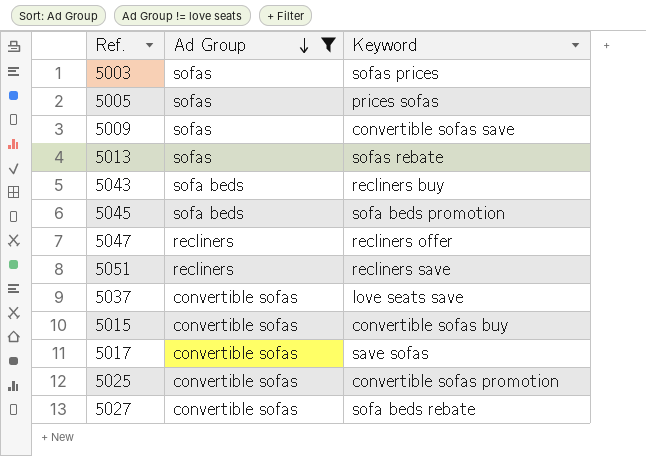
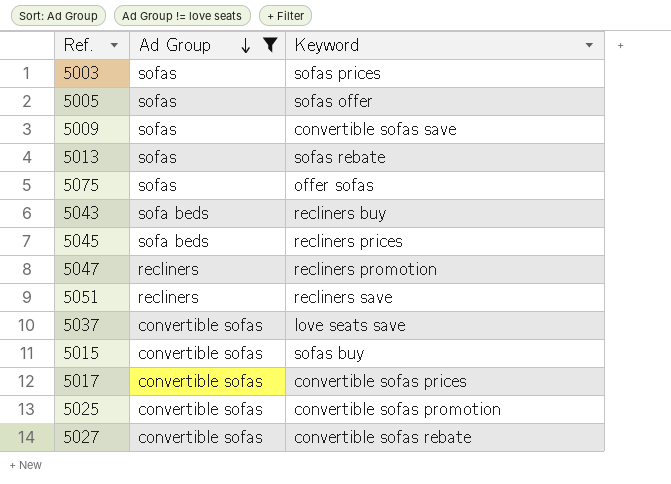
5005 | Keyword: prices sofas -> sofas offer
row 5075: none -> sofas | offer sofas
5045 | Keyword: sofa beds promotion -> recliners prices
5047 | Keyword: recliners offer -> recliners promotion
5015 | Keyword: convertible sofas buy -> sofas buy
5017 | Keyword: save sofas -> convertible sofas prices
5027 | Keyword: sofa beds rebate -> convertible sofas rebate

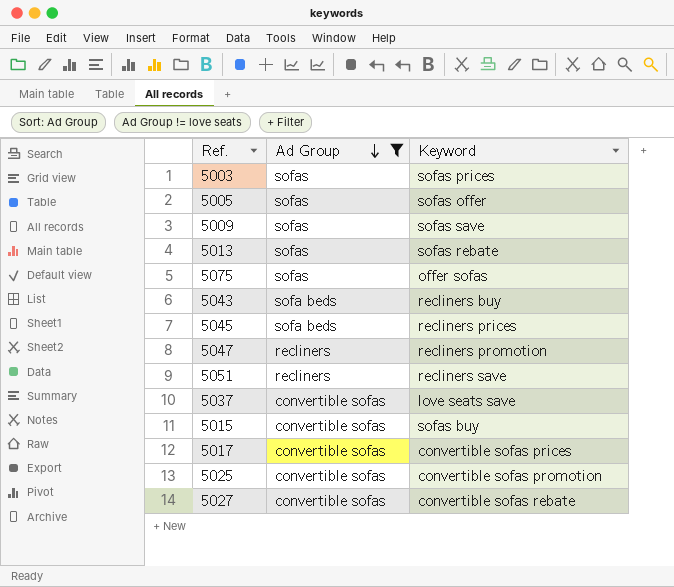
5009 | Keyword: convertible sofas save -> sofas save

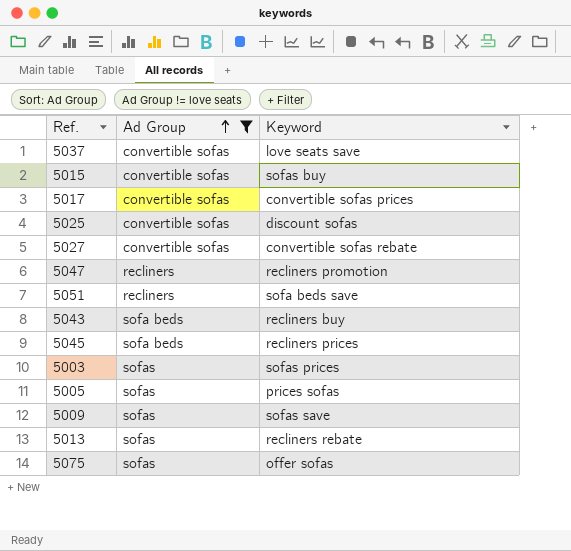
row order: Ad Group descending -> Ad Group ascending
5025 | Keyword: convertible sofas promotion -> discount sofas
5051 | Keyword: recliners save -> sofa beds save
5005 | Keyword: sofas offer -> prices sofas
5013 | Keyword: sofas rebate -> recliners rebate

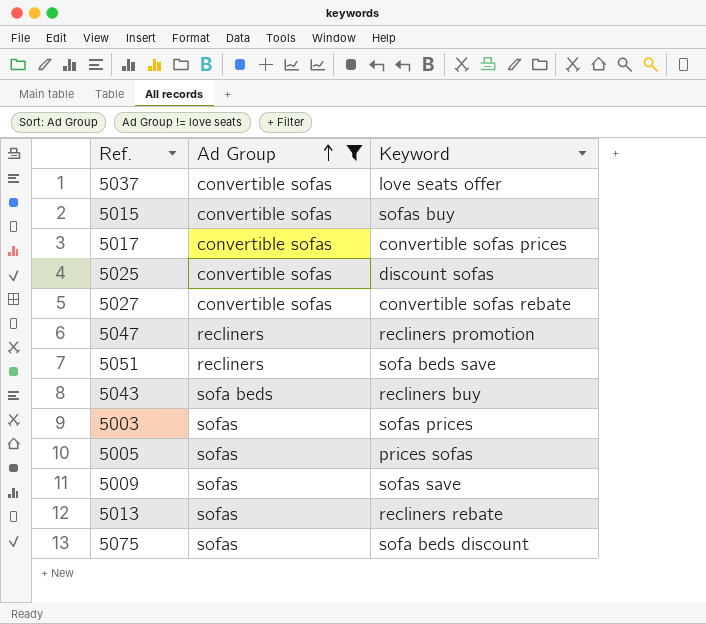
row 5045: sofa beds | recliners prices -> none
5037 | Keyword: love seats save -> love seats offer
5075 | Keyword: offer sofas -> sofa beds discount

